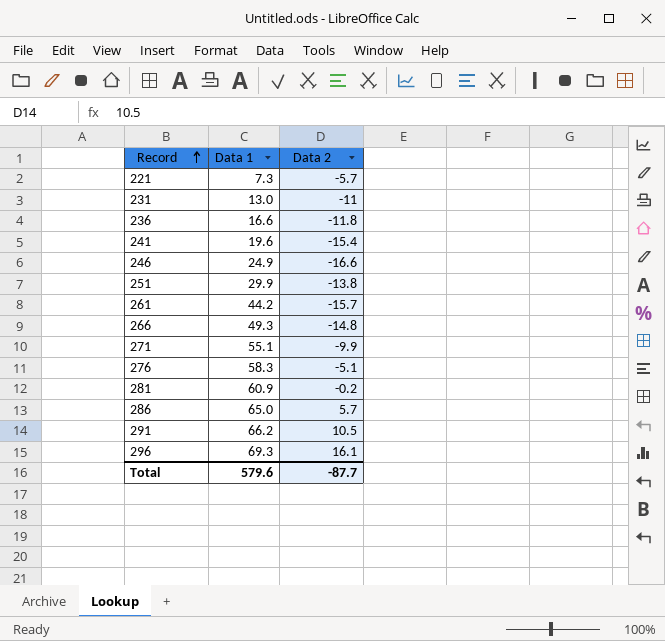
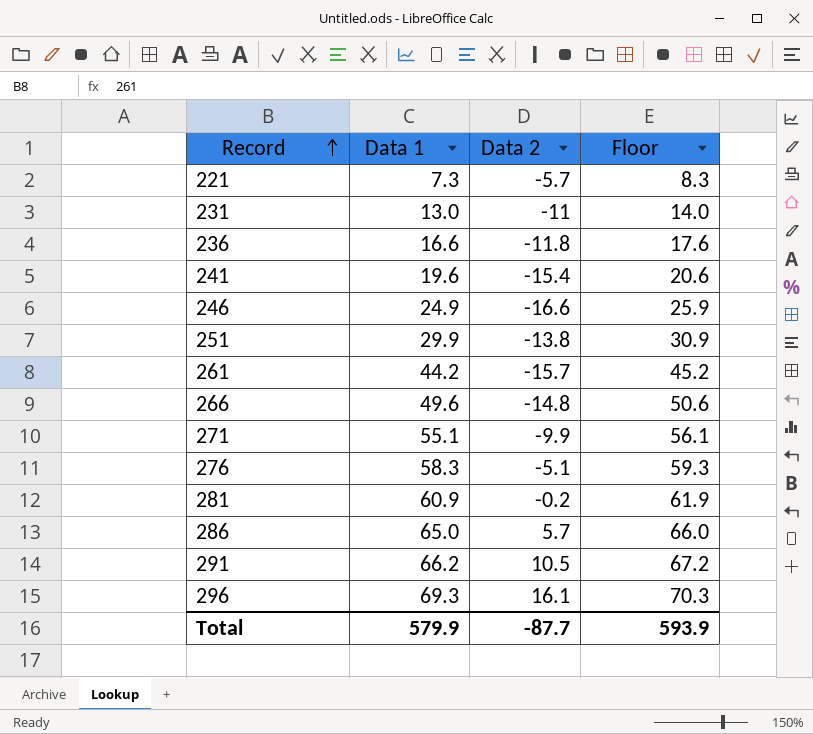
column Floor | formula: none -> [Data 1] + 1
266 | Data 1: 49.3 -> 49.6
Total | Data 1: 579.6 -> 579.9

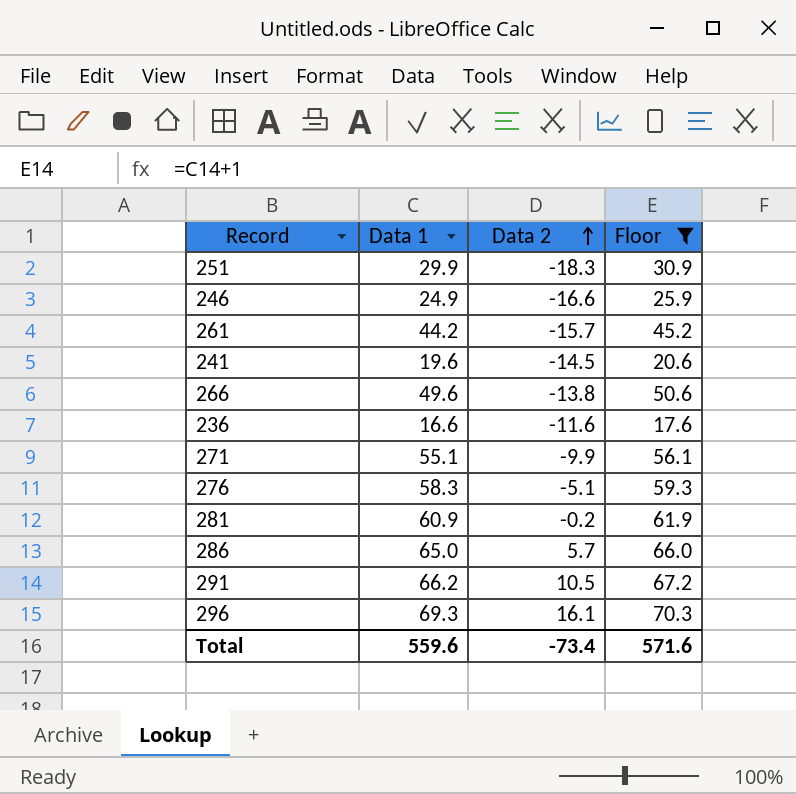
filter: none -> Floor >= 17.6
row order: Record ascending -> Data 2 ascending
251 | Data 2: -13.8 -> -18.3
241 | Data 2: -15.4 -> -14.5
266 | Data 2: -14.8 -> -13.8
236 | Data 2: -11.8 -> -11.6
Total | Data 1: 579.9 -> 559.6
Total | Data 2: -87.7 -> -73.4
Total | Floor: 593.9 -> 571.6

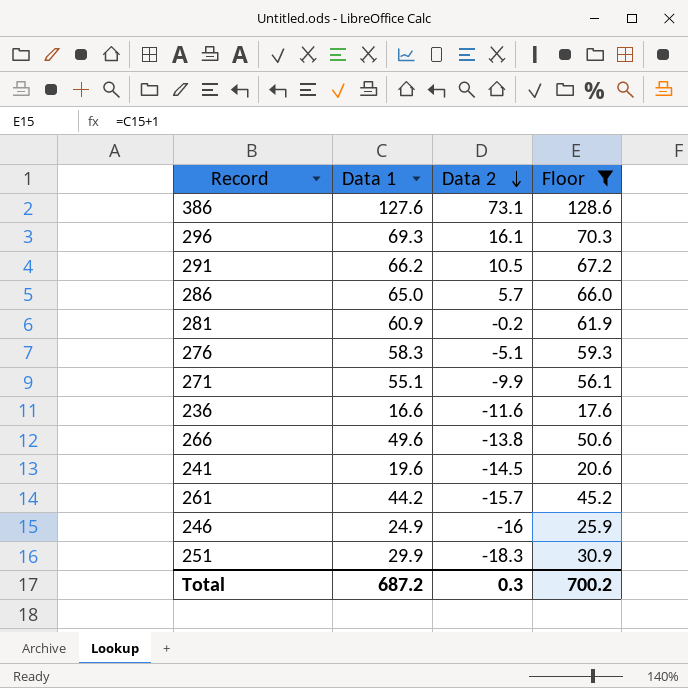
row order: Data 2 ascending -> Data 2 descending
row 386: none -> 127.6 | 73.1 | 128.6
246 | Data 2: -16.6 -> -16
Total | Data 1: 559.6 -> 687.2
Total | Data 2: -73.4 -> 0.3
Total | Floor: 571.6 -> 700.2

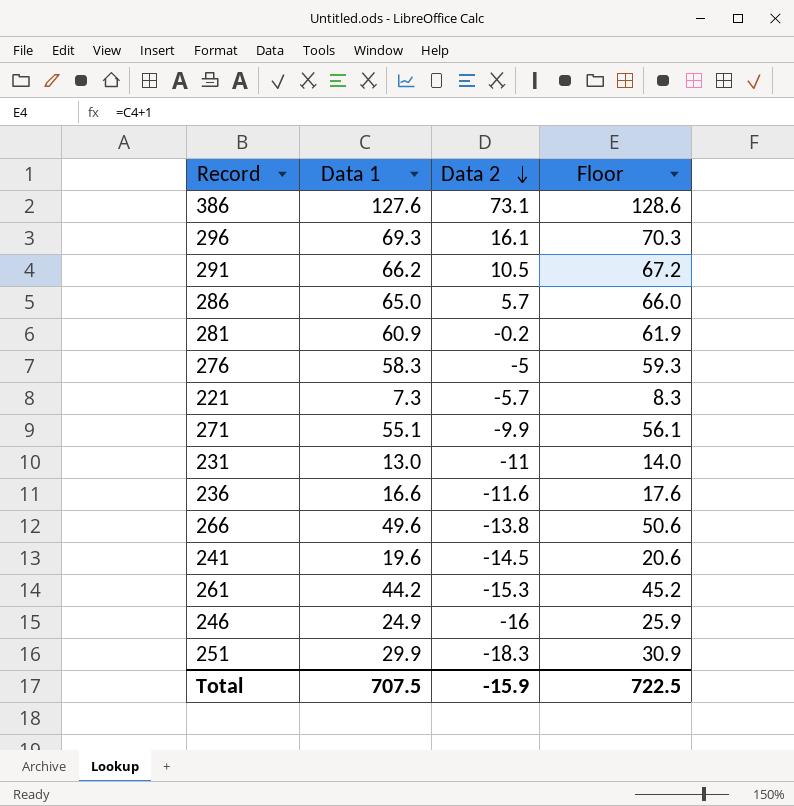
filter: Floor >= 17.6 -> none
276 | Data 2: -5.1 -> -5
261 | Data 2: -15.7 -> -15.3
Total | Data 1: 687.2 -> 707.5
Total | Data 2: 0.3 -> -15.9
Total | Floor: 700.2 -> 722.5

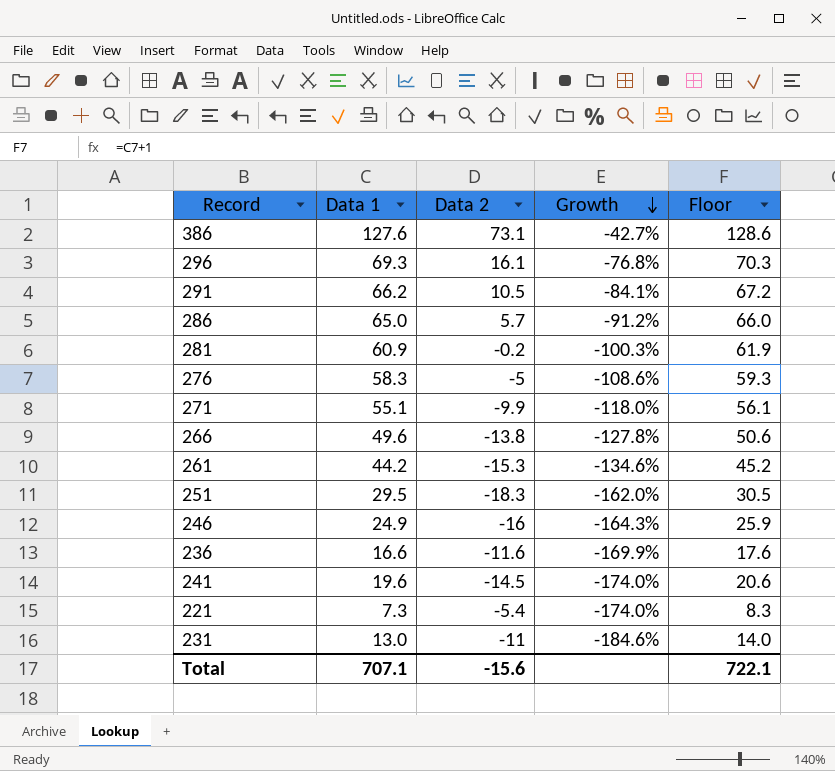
row order: Data 2 descending -> Growth descending
column Growth | formula: none -> ([Data 2] - [Data 1]) / [Data 1]
251 | Data 1: 29.9 -> 29.5
251 | Floor: 30.9 -> 30.5
221 | Data 2: -5.7 -> -5.4
Total | Data 1: 707.5 -> 707.1
Total | Data 2: -15.9 -> -15.6
Total | Floor: 722.5 -> 722.1

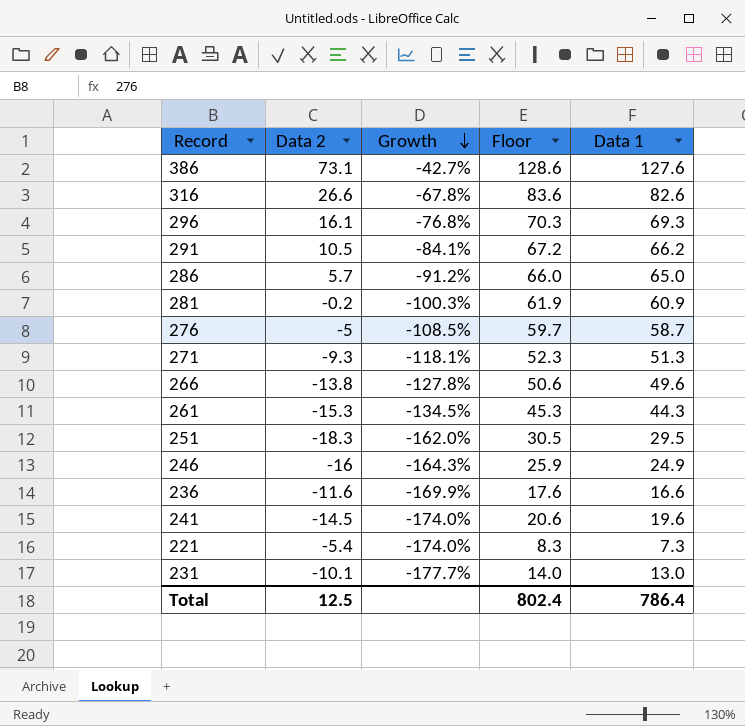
column Data 1 | position: 2 -> 5
row 316: none -> 26.6 | -67.8% | 83.6 | 82.6
276 | Growth: -108.6% -> -108.5%
276 | Floor: 59.3 -> 59.7
276 | Data 1: 58.3 -> 58.7
271 | Data 2: -9.9 -> -9.3
271 | Growth: -118.0% -> -118.1%
271 | Floor: 56.1 -> 52.3
271 | Data 1: 55.1 -> 51.3
261 | Growth: -134.6% -> -134.5%
261 | Floor: 45.2 -> 45.3
261 | Data 1: 44.2 -> 44.3
231 | Data 2: -11 -> -10.1
231 | Growth: -184.6% -> -177.7%
Total | Data 2: -15.6 -> 12.5
Total | Floor: 722.1 -> 802.4
Total | Data 1: 707.1 -> 786.4

